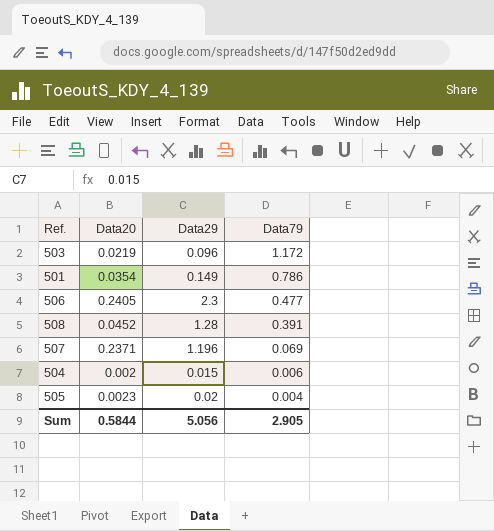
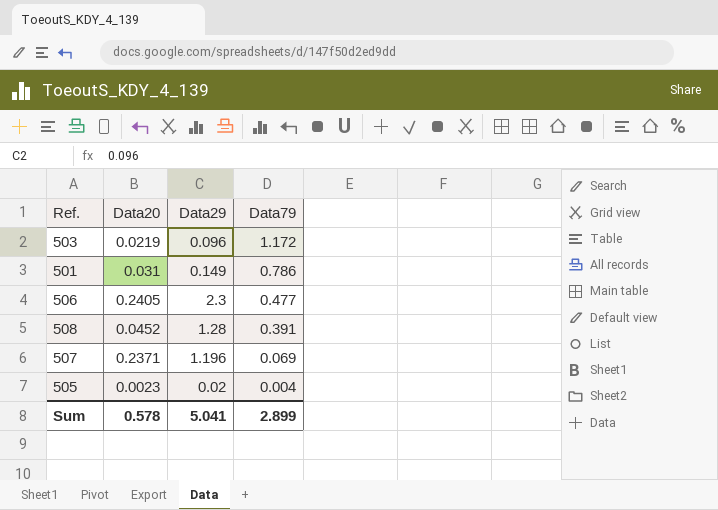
row 504: 0.002 | 0.015 | 0.006 -> none
501 | Data20: 0.0354 -> 0.031
Sum | Data20: 0.5844 -> 0.578
Sum | Data29: 5.056 -> 5.041
Sum | Data79: 2.905 -> 2.899

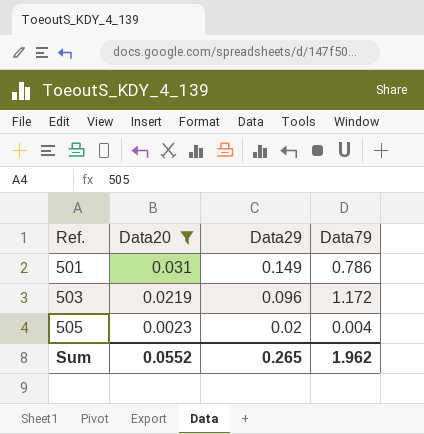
filter: none -> Data20 <= 0.031
row order: Data79 descending -> Ref. ascending
Sum | Data20: 0.578 -> 0.0552
Sum | Data29: 5.041 -> 0.265
Sum | Data79: 2.899 -> 1.962

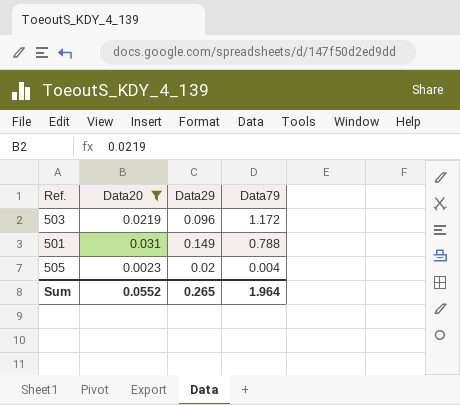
row order: Ref. ascending -> Data79 descending
501 | Data79: 0.786 -> 0.788
Sum | Data79: 1.962 -> 1.964

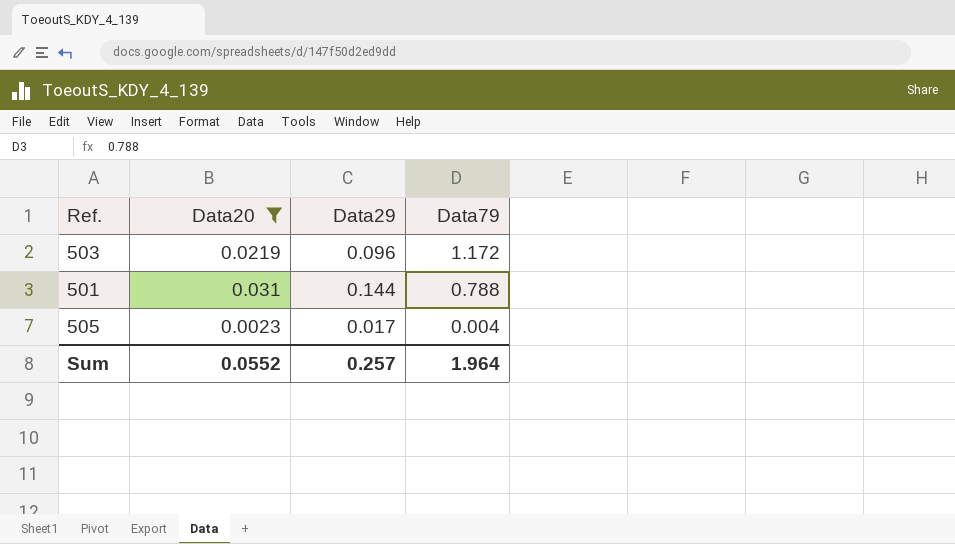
501 | Data29: 0.149 -> 0.144
505 | Data29: 0.02 -> 0.017
Sum | Data29: 0.265 -> 0.257

